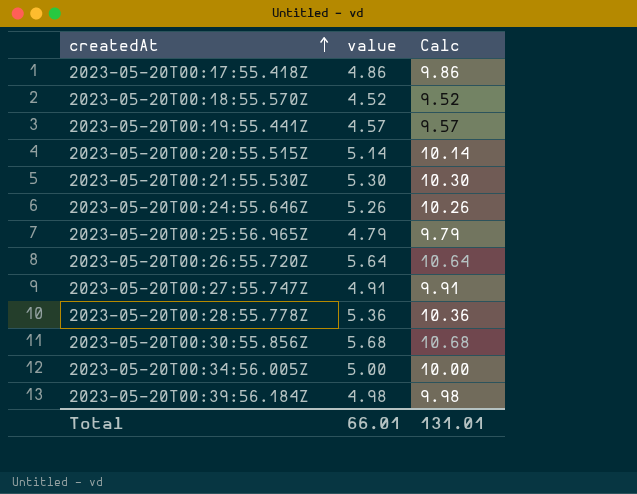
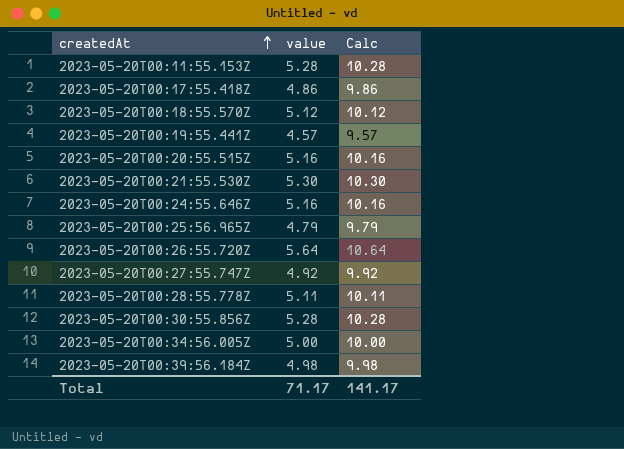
row 2023-05-20T00:11:55.153Z: none -> 5.28 | 10.28
2023-05-20T00:18:55.570Z | value: 4.52 -> 5.12
2023-05-20T00:18:55.570Z | Calc: 9.52 -> 10.12
2023-05-20T00:20:55.515Z | value: 5.14 -> 5.16
2023-05-20T00:20:55.515Z | Calc: 10.14 -> 10.16
2023-05-20T00:24:55.646Z | value: 5.26 -> 5.16
2023-05-20T00:24:55.646Z | Calc: 10.26 -> 10.16
2023-05-20T00:27:55.747Z | value: 4.91 -> 4.92
2023-05-20T00:27:55.747Z | Calc: 9.91 -> 9.92
2023-05-20T00:28:55.778Z | value: 5.36 -> 5.11
2023-05-20T00:28:55.778Z | Calc: 10.36 -> 10.11
2023-05-20T00:30:55.856Z | value: 5.68 -> 5.28
2023-05-20T00:30:55.856Z | Calc: 10.68 -> 10.28
Total | value: 66.01 -> 71.17
Total | Calc: 131.01 -> 141.17

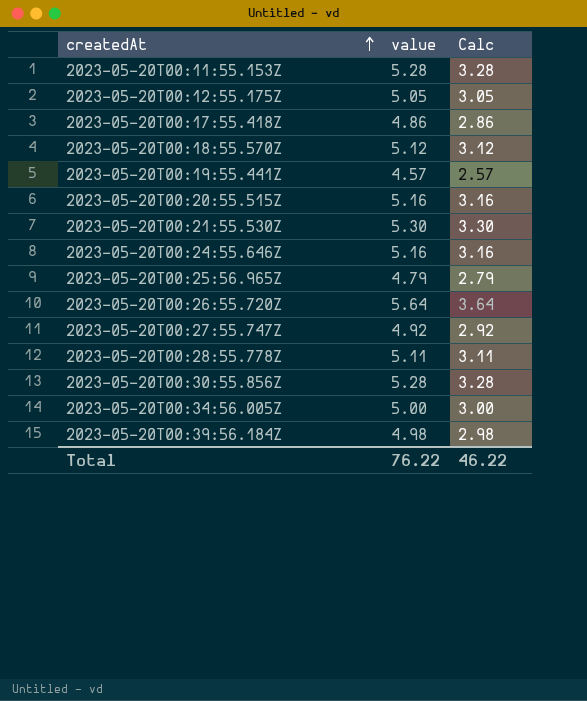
column Calc | formula: [value] + 5 -> [value] - 2
row 2023-05-20T00:12:55.175Z: none -> 5.05 | 3.05
Total | value: 71.17 -> 76.22
Total | Calc: 141.17 -> 46.22

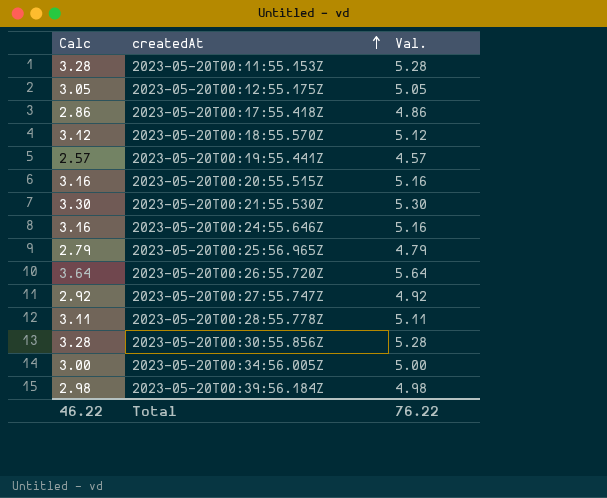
column Calc | position: 3 -> 1
column name: value -> Val.

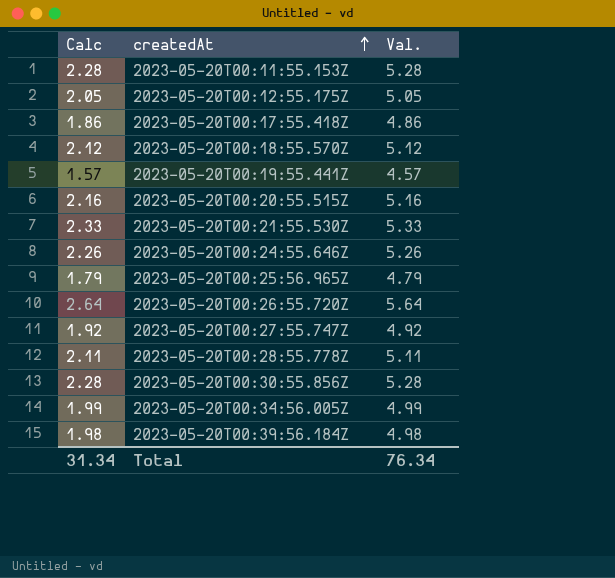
column Calc | formula: [Val.] - 2 -> [Val.] - 3
2023-05-20T00:21:55.530Z | Val.: 5.30 -> 5.33
2023-05-20T00:24:55.646Z | Val.: 5.16 -> 5.26
2023-05-20T00:34:56.005Z | Val.: 5.00 -> 4.99
Total | Calc: 46.22 -> 31.34
Total | Val.: 76.22 -> 76.34

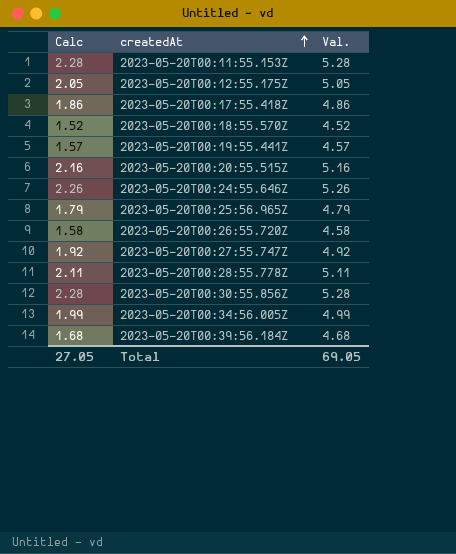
row 2023-05-20T00:21:55.530Z: 2.33 | 5.33 -> none
2023-05-20T00:18:55.570Z | Calc: 2.12 -> 1.52
2023-05-20T00:18:55.570Z | Val.: 5.12 -> 4.52
2023-05-20T00:26:55.720Z | Calc: 2.64 -> 1.58
2023-05-20T00:26:55.720Z | Val.: 5.64 -> 4.58
2023-05-20T00:39:56.184Z | Calc: 1.98 -> 1.68
2023-05-20T00:39:56.184Z | Val.: 4.98 -> 4.68
Total | Calc: 31.34 -> 27.05
Total | Val.: 76.34 -> 69.05

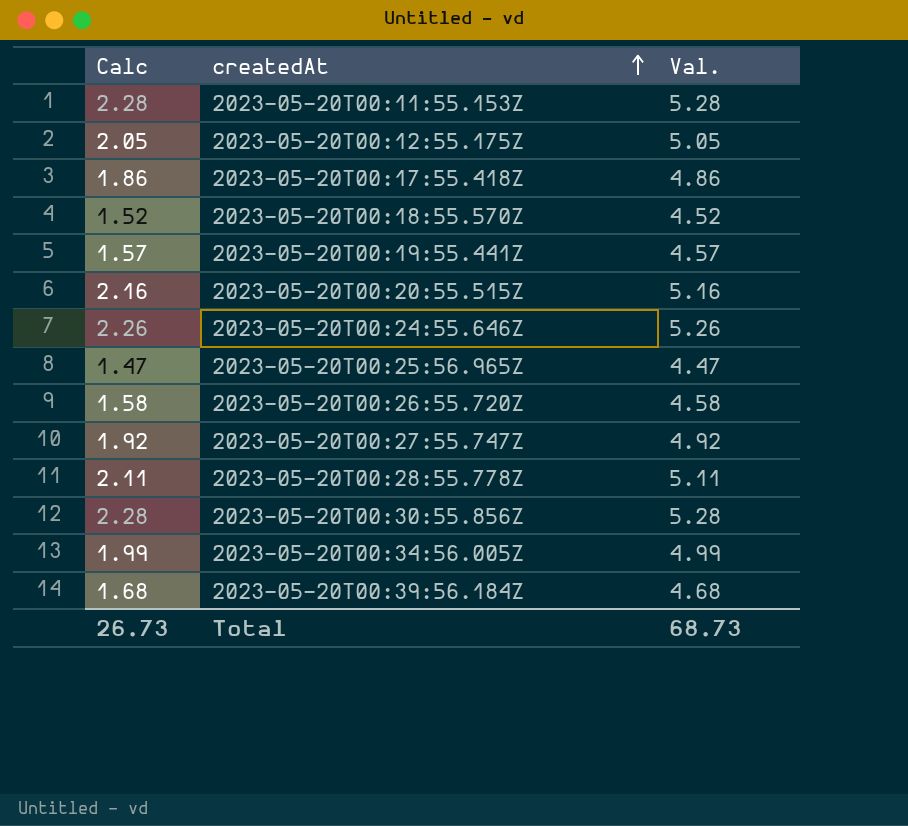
2023-05-20T00:25:56.965Z | Calc: 1.79 -> 1.47
2023-05-20T00:25:56.965Z | Val.: 4.79 -> 4.47
Total | Calc: 27.05 -> 26.73
Total | Val.: 69.05 -> 68.73

